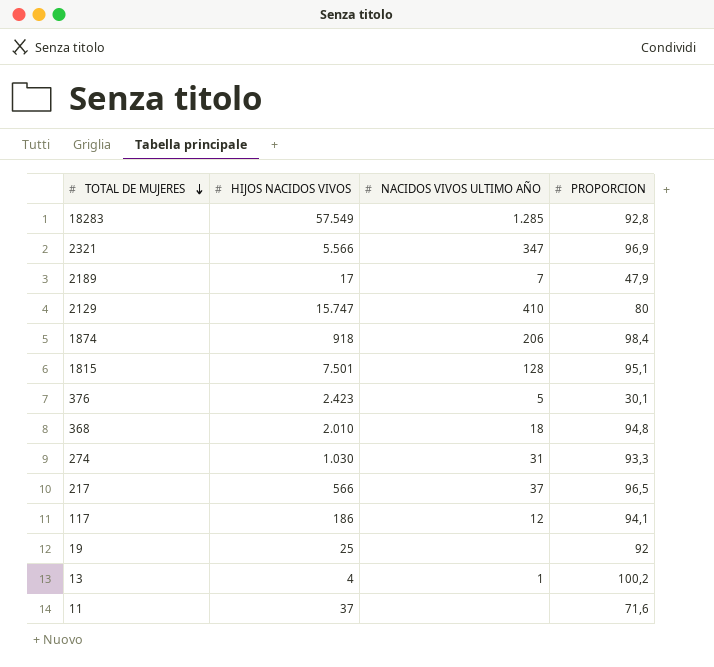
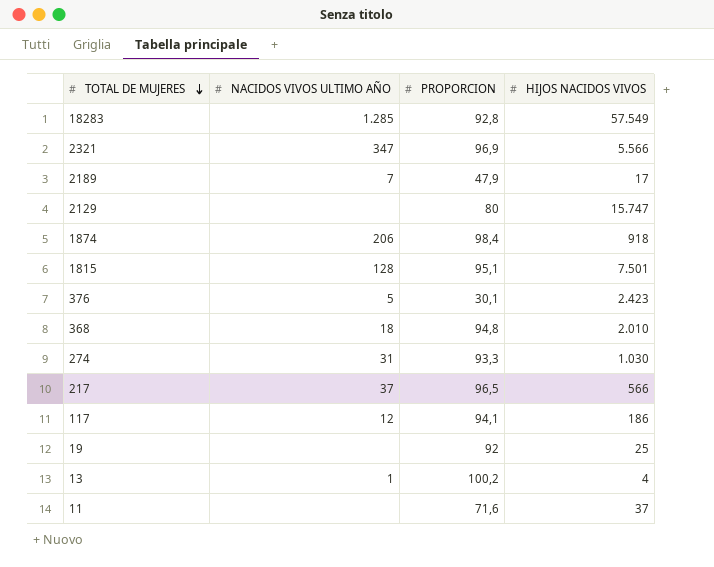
column HIJOS NACIDOS VIVOS | position: 2 -> 4
2129 | NACIDOS VIVOS ULTIMO AÑO: 410 -> none

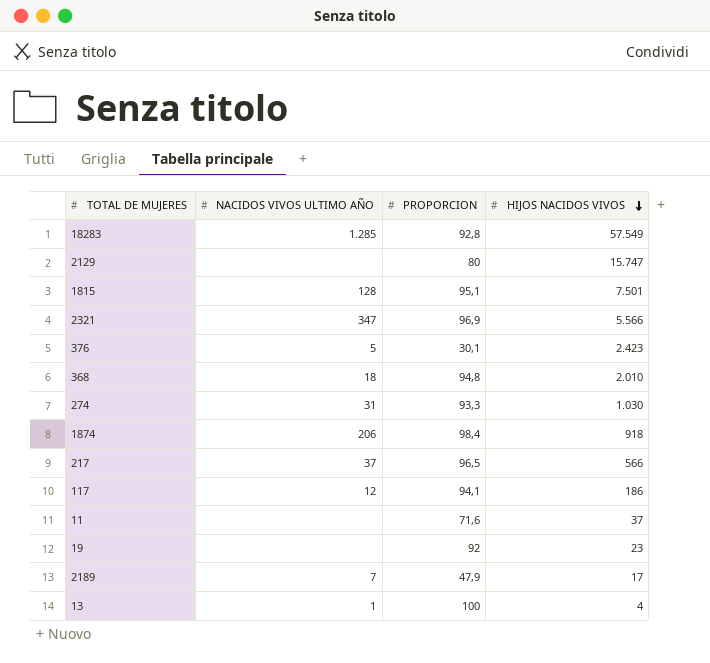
row order: TOTAL DE MUJERES descending -> HIJOS NACIDOS VIVOS descending
19 | HIJOS NACIDOS VIVOS: 25 -> 23
13 | PROPORCION: 100,2 -> 100

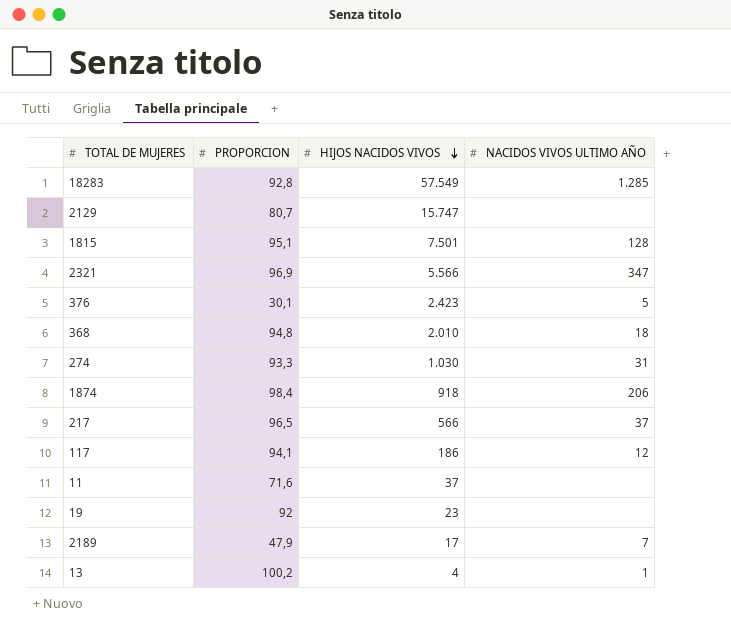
column NACIDOS VIVOS ULTIMO AÑO | position: 2 -> 4
2129 | PROPORCION: 80 -> 80,7
13 | PROPORCION: 100 -> 100,2

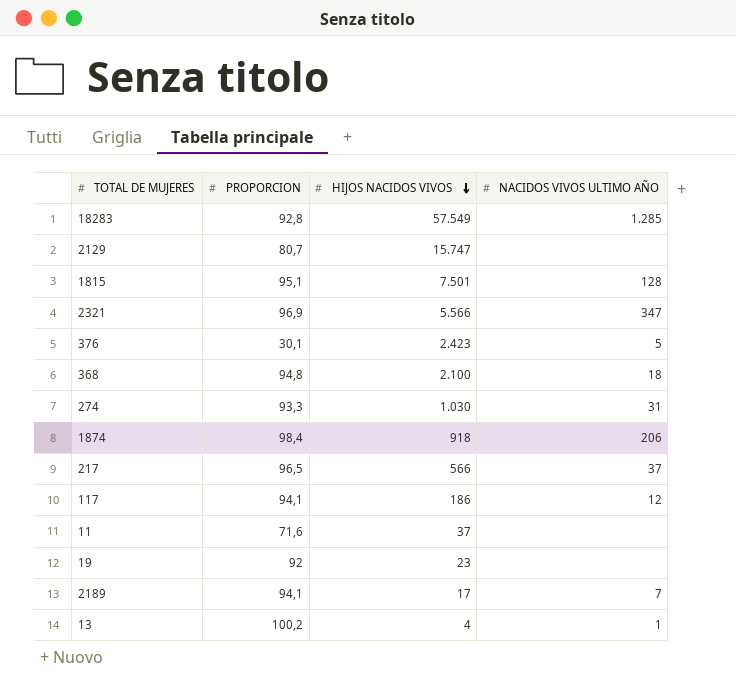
368 | HIJOS NACIDOS VIVOS: 2.010 -> 2.100
2189 | PROPORCION: 47,9 -> 94,1

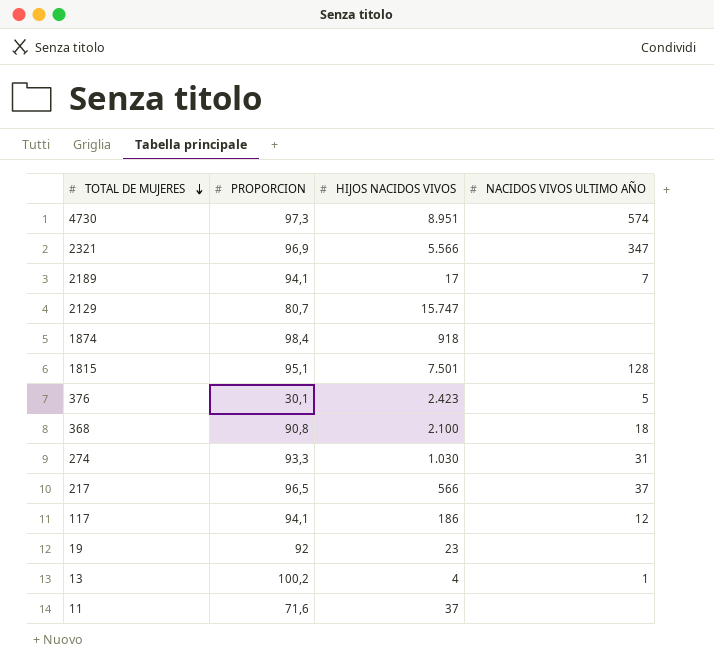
row order: HIJOS NACIDOS VIVOS descending -> TOTAL DE MUJERES descending
row 18283: 92,8 | 57.549 | 1.285 -> none
row 4730: none -> 97,3 | 8.951 | 574
1874 | NACIDOS VIVOS ULTIMO AÑO: 206 -> none
368 | PROPORCION: 94,8 -> 90,8

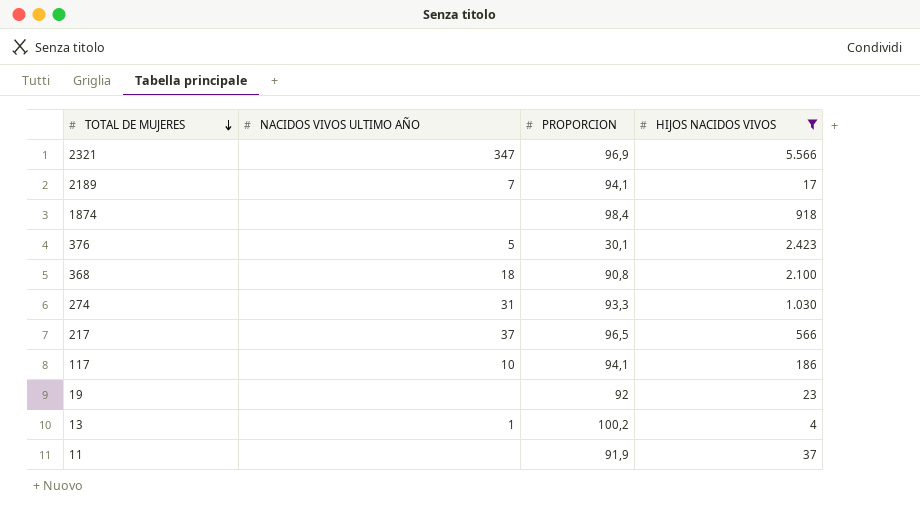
filter: none -> HIJOS NACIDOS VIVOS <= 5.566
column NACIDOS VIVOS ULTIMO AÑO | position: 4 -> 2
117 | NACIDOS VIVOS ULTIMO AÑO: 12 -> 10
11 | PROPORCION: 71,6 -> 91,9

